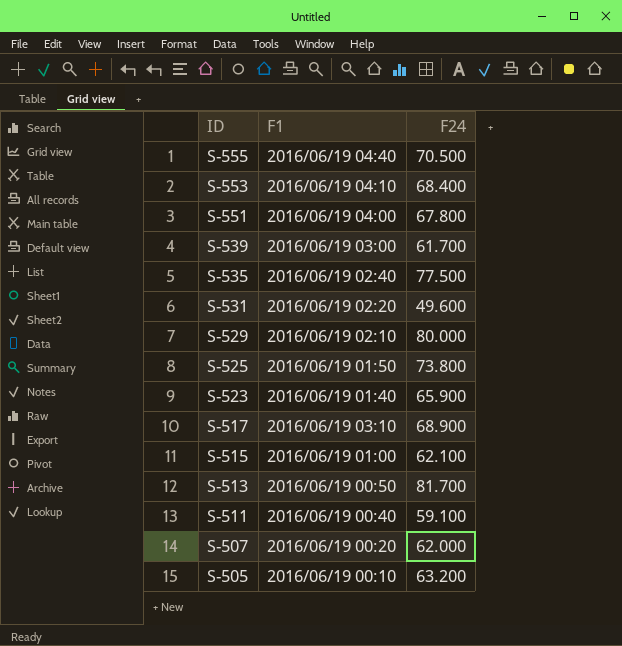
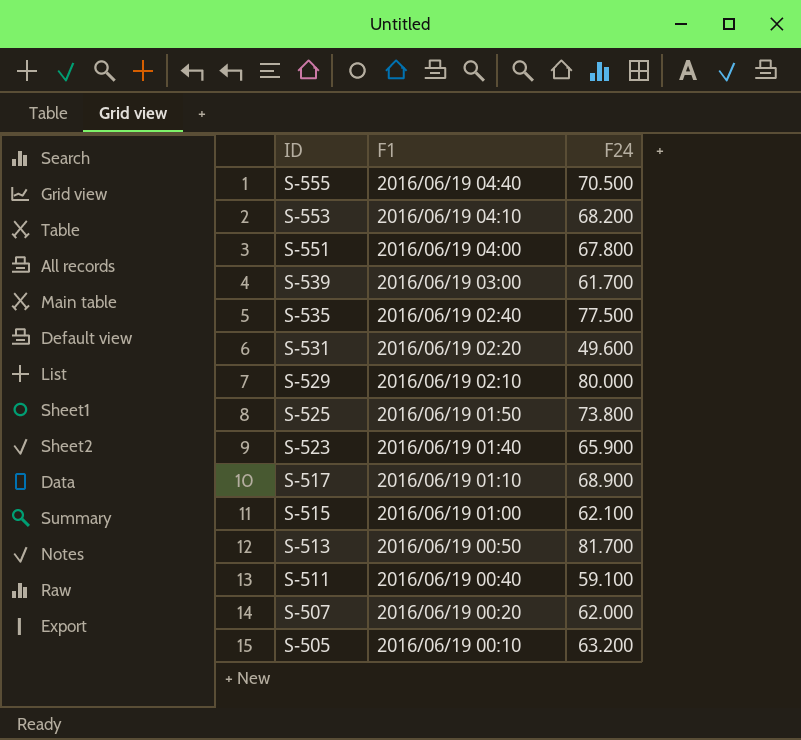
S-553 | F24: 68.400 -> 68.200
S-517 | F1: 2016/06/19 03:10 -> 2016/06/19 01:10

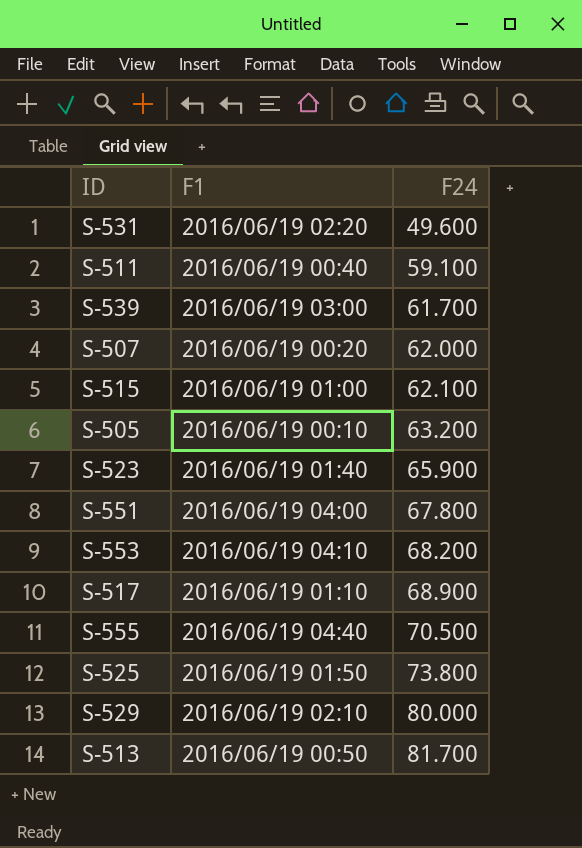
row order: ID descending -> F24 ascending
row S-535: 2016/06/19 02:40 | 77.500 -> none

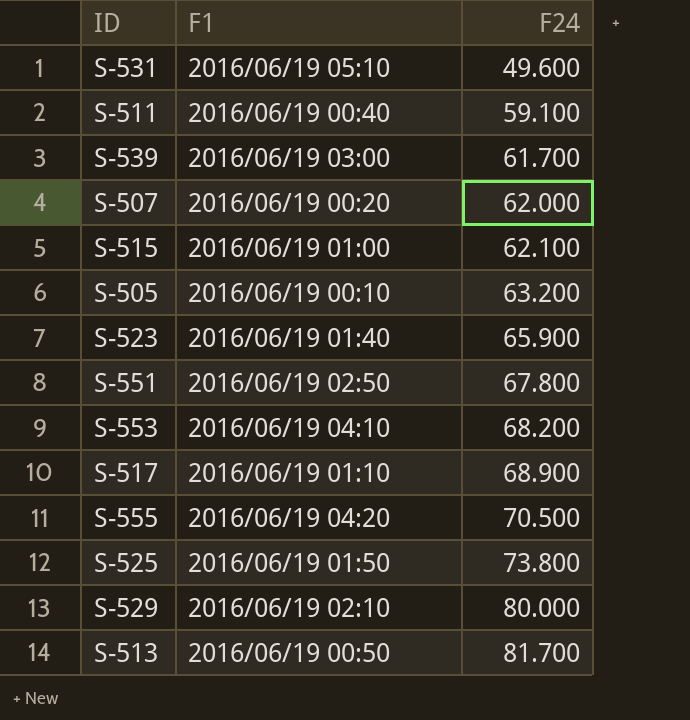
S-531 | F1: 2016/06/19 02:20 -> 2016/06/19 05:10
S-551 | F1: 2016/06/19 04:00 -> 2016/06/19 02:50
S-555 | F1: 2016/06/19 04:40 -> 2016/06/19 04:20

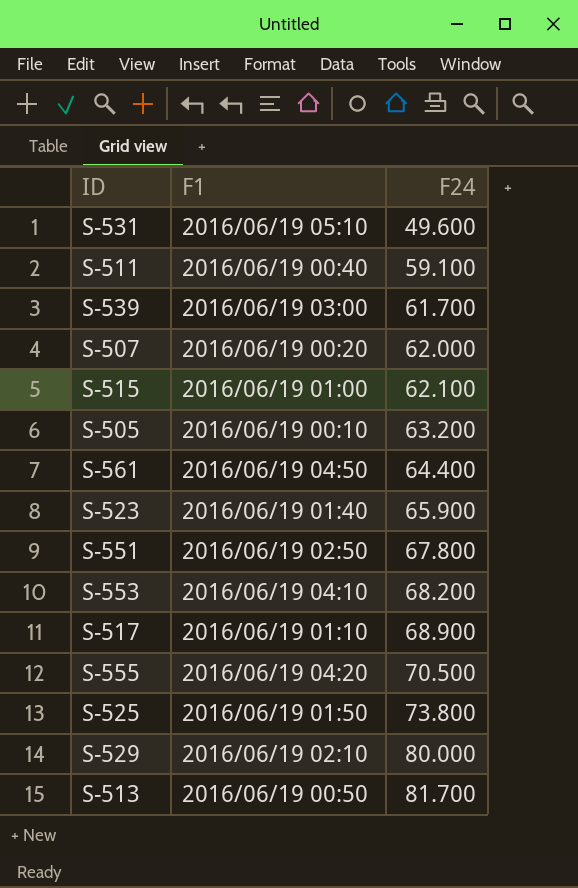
row S-561: none -> 2016/06/19 04:50 | 64.400

